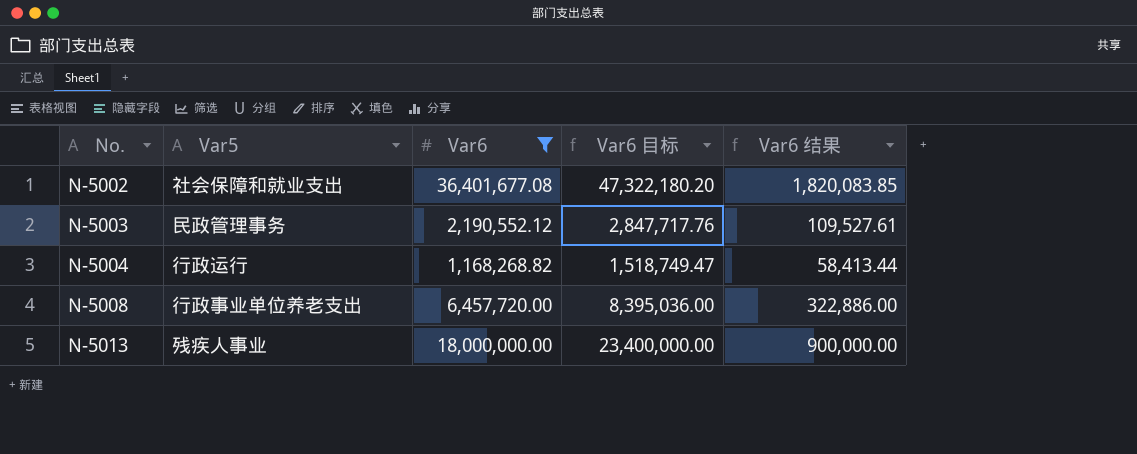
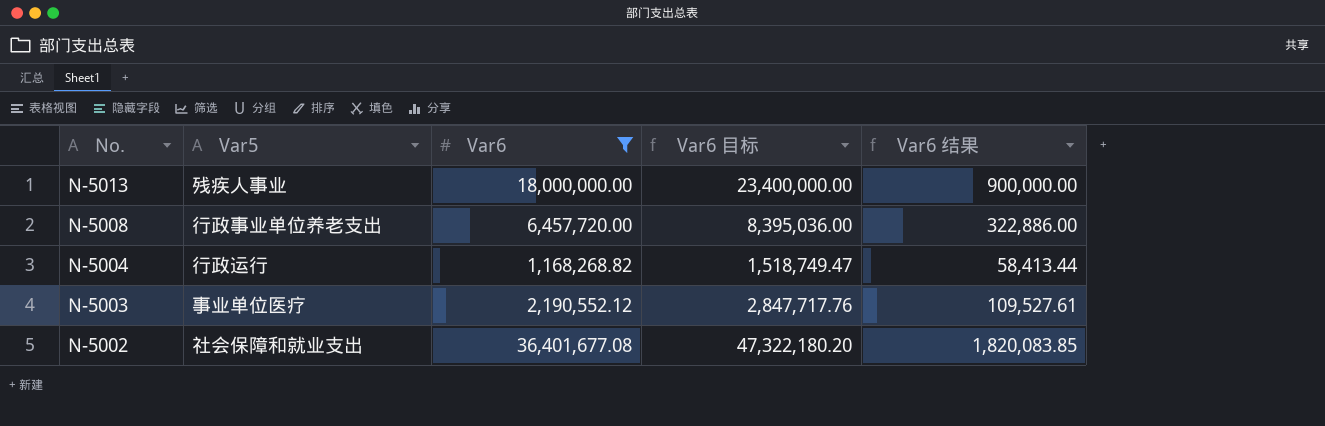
row order: No. ascending -> No. descending
N-5003 | Var5: 民政管理事务 -> 事业单位医疗

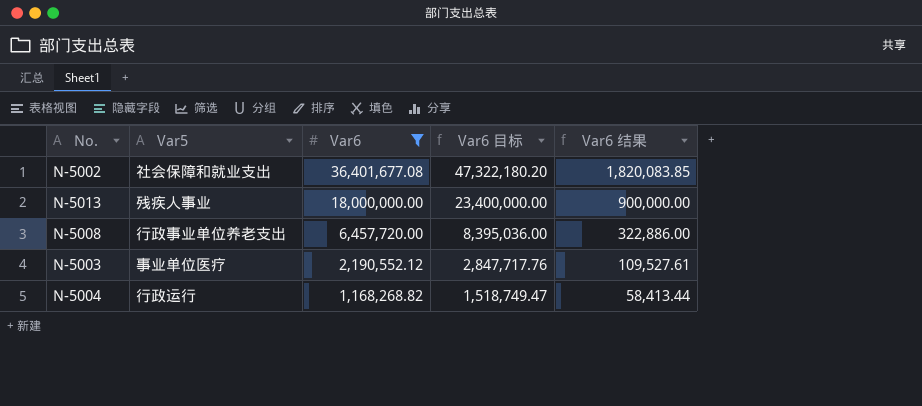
row order: No. descending -> Var6 descending

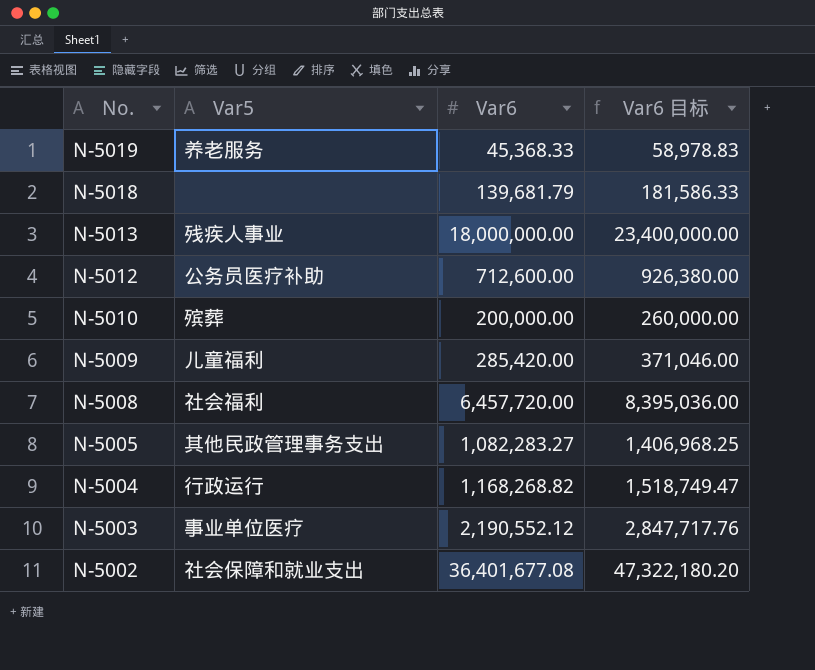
filter: Var6 >= 1,168,268.82 -> none
row order: Var6 descending -> No. descending
column Var6 结果 | formula: [Var6] * 0.05 -> none
N-5008 | Var5: 行政事业单位养老支出 -> 社会福利

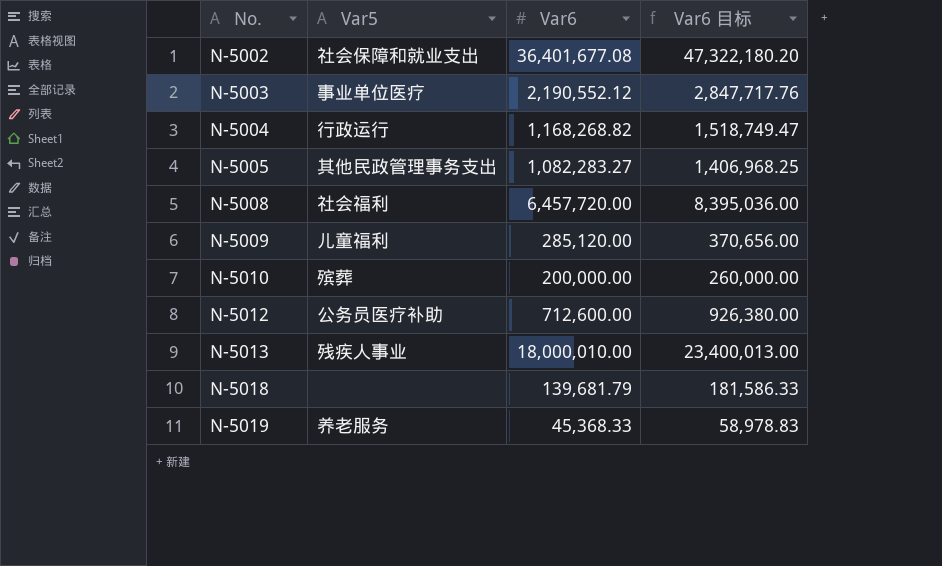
row order: No. descending -> No. ascending
N-5009 | Var6: 285,420.00 -> 285,120.00
N-5009 | Var6 目标: 371,046.00 -> 370,656.00
N-5013 | Var6: 18,000,000.00 -> 18,000,010.00
N-5013 | Var6 目标: 23,400,000.00 -> 23,400,013.00

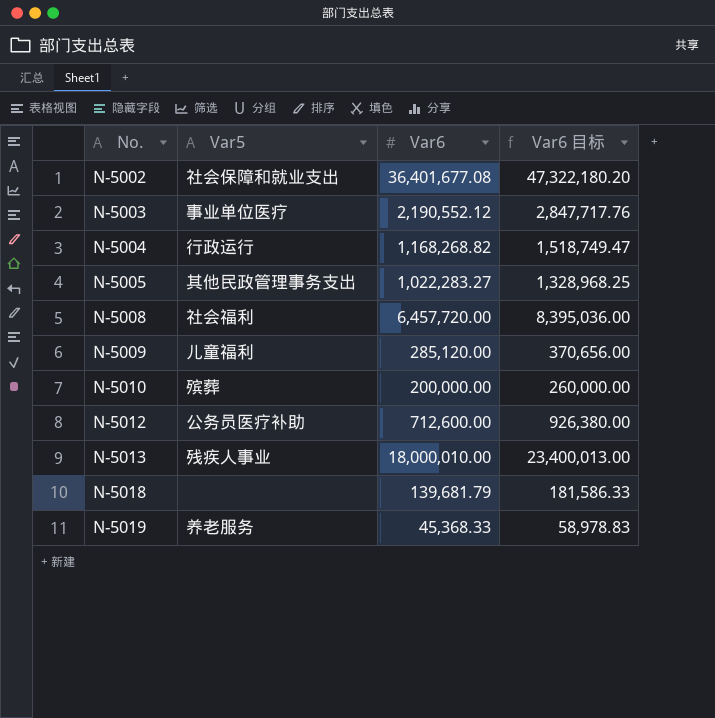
N-5005 | Var6: 1,082,283.27 -> 1,022,283.27
N-5005 | Var6 目标: 1,406,968.25 -> 1,328,968.25

